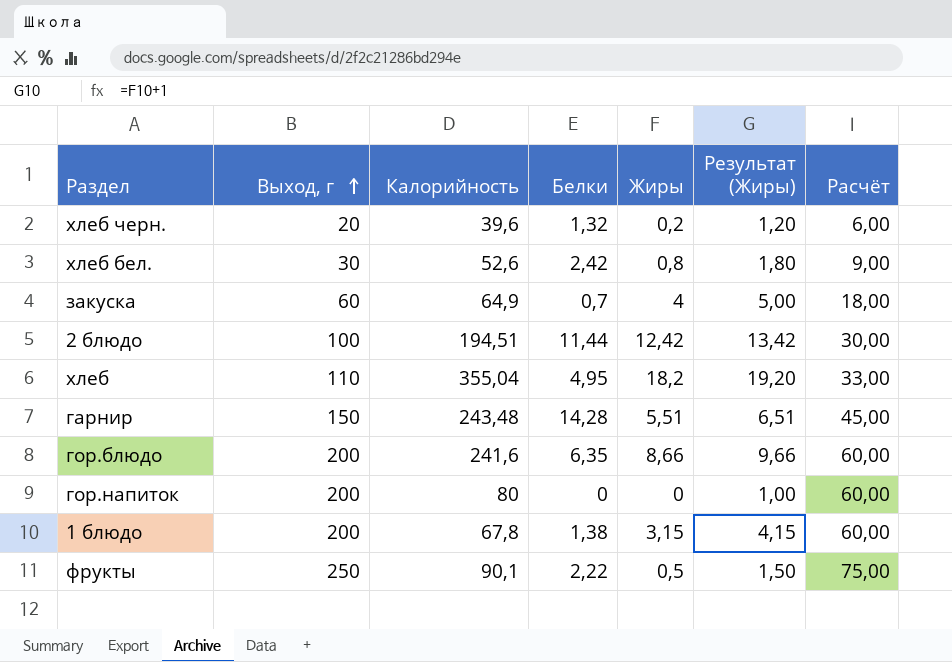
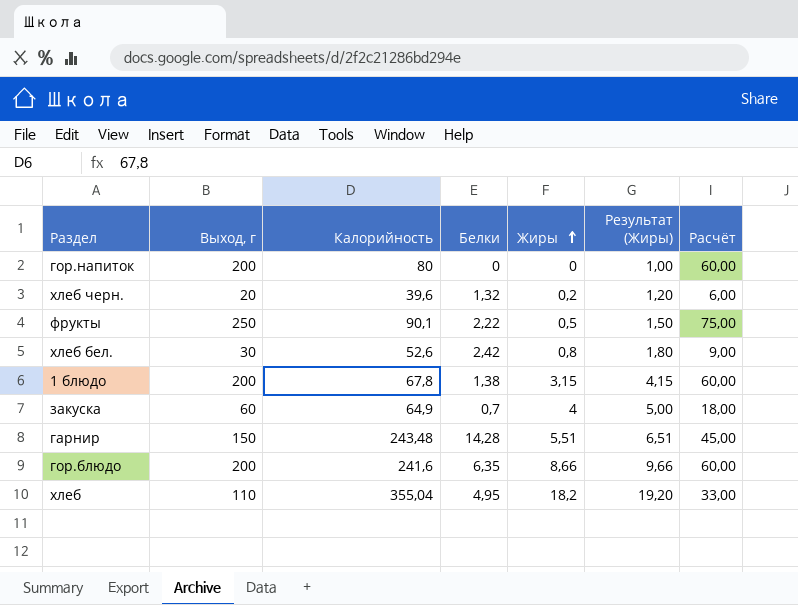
row order: Выход, г ascending -> Жиры ascending
row 2 блюдо: 100 | 194,51 | 11,44 | 12,42 | 13,42 | 30,00 -> none

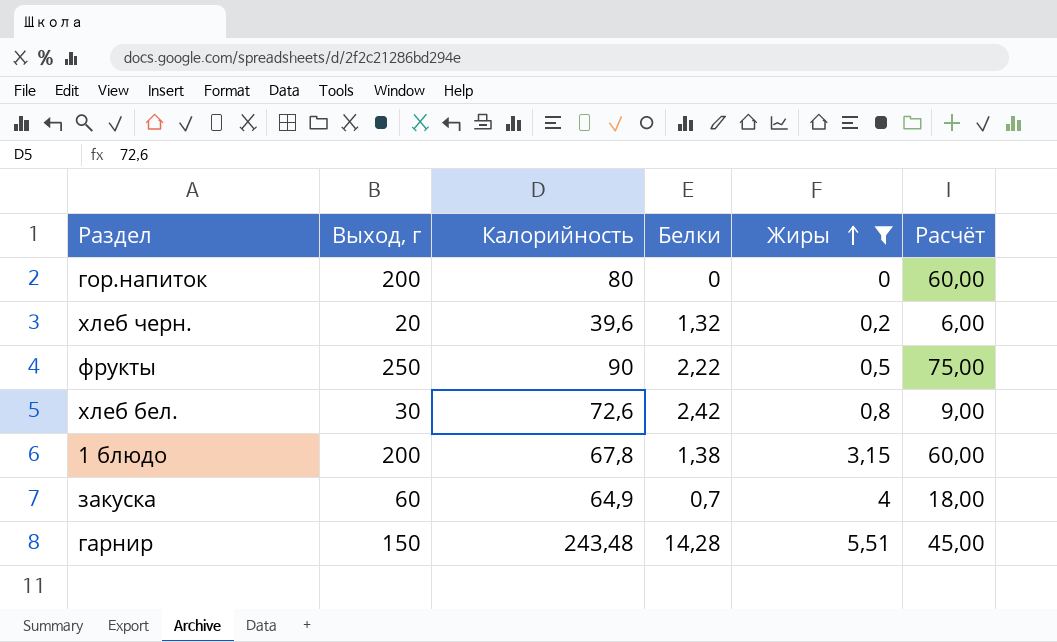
filter: none -> Жиры <= 5,51
column Результат (Жиры) | formula: [Жиры] + 1 -> none
фрукты | Калорийность: 90,1 -> 90
хлеб бел. | Калорийность: 52,6 -> 72,6

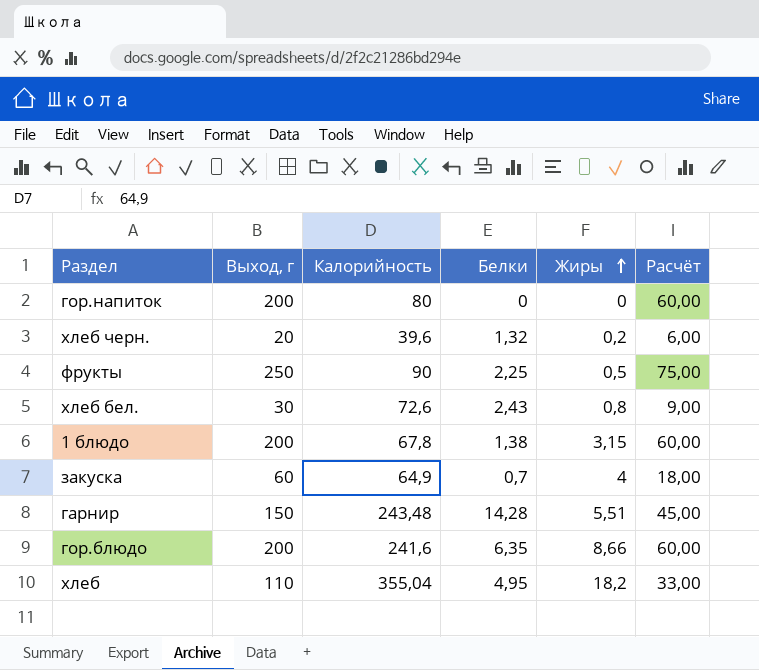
filter: Жиры <= 5,51 -> none
фрукты | Белки: 2,22 -> 2,25
хлеб бел. | Белки: 2,42 -> 2,43

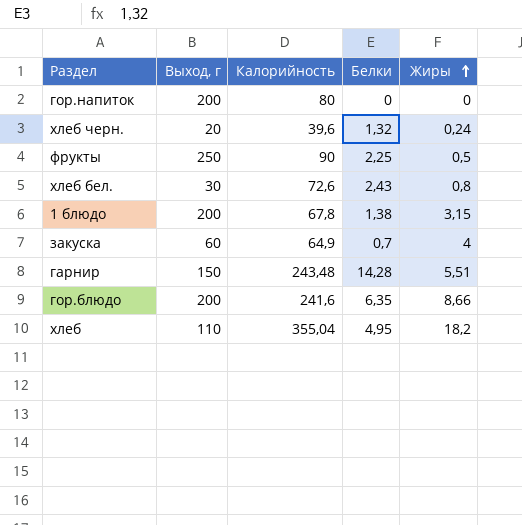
column Расчёт | formula: [Выход, г] * 0,3 -> none
хлеб черн. | Жиры: 0,2 -> 0,24

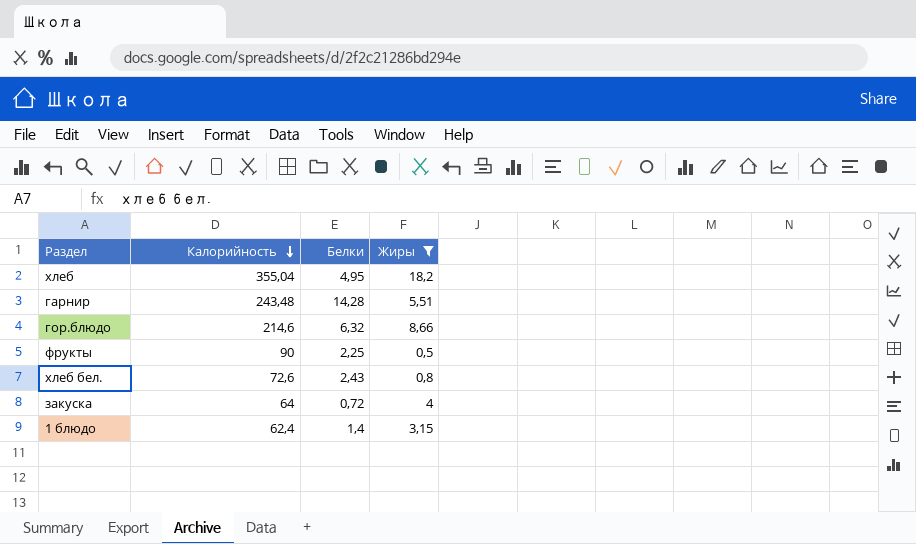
filter: none -> Жиры >= 0,5
row order: Жиры ascending -> Калорийность descending
column Выход, г | position: 2 -> none
гор.блюдо | Калорийность: 241,6 -> 214,6
гор.блюдо | Белки: 6,35 -> 6,32
закуска | Калорийность: 64,9 -> 64
закуска | Белки: 0,7 -> 0,72
1 блюдо | Калорийность: 67,8 -> 62,4
1 блюдо | Белки: 1,38 -> 1,4

